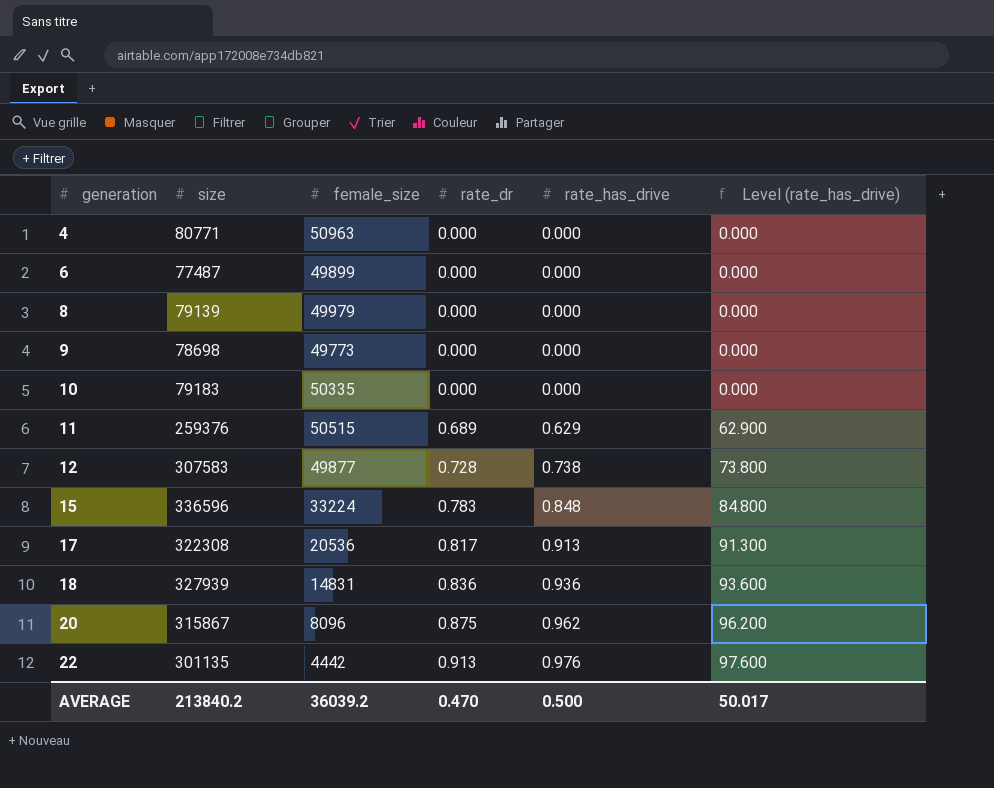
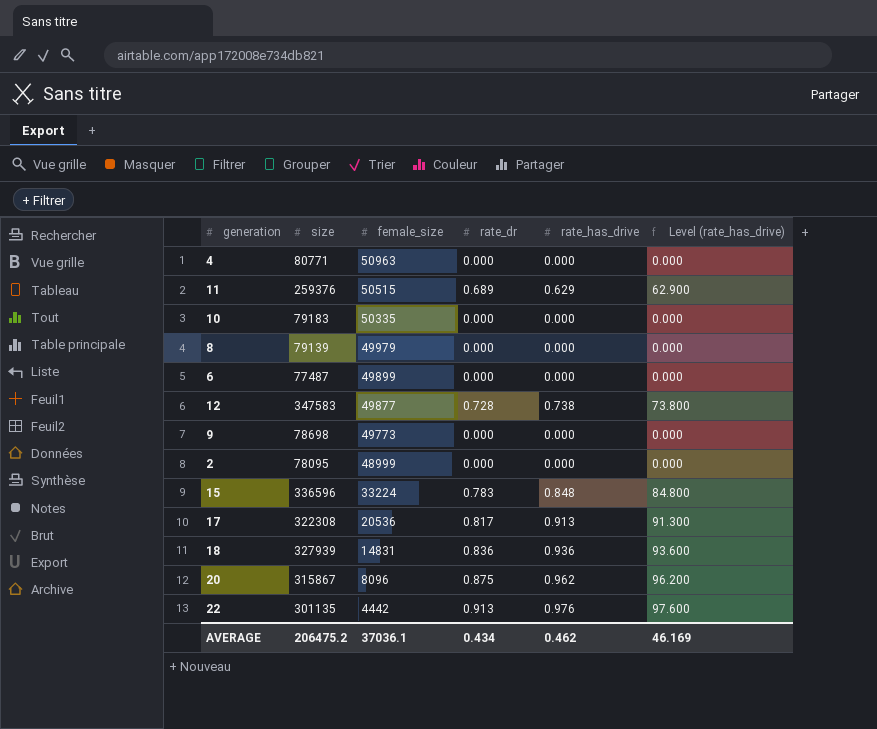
row order: generation ascending -> female_size descending
12 | size: 307583 -> 347583
row 2: none -> 78095 | 48999 | 0.000 | 0.000 | 0.000
AVERAGE | size: 213840.2 -> 206475.2
AVERAGE | female_size: 36039.2 -> 37036.1
AVERAGE | rate_dr: 0.470 -> 0.434
AVERAGE | rate_has_drive: 0.500 -> 0.462
AVERAGE | Level (rate_has_drive): 50.017 -> 46.169

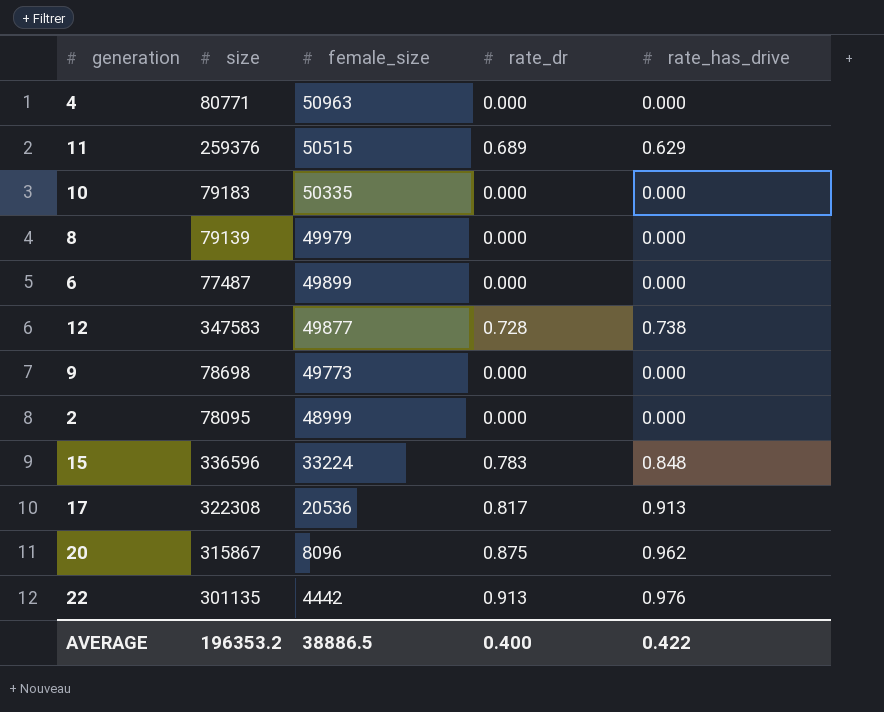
column Level (rate_has_drive) | formula: [rate_has_drive] * 100 -> none
row 18: 327939 | 14831 | 0.836 | 0.936 | 93.600 -> none
AVERAGE | size: 206475.2 -> 196353.2
AVERAGE | female_size: 37036.1 -> 38886.5
AVERAGE | rate_dr: 0.434 -> 0.400
AVERAGE | rate_has_drive: 0.462 -> 0.422

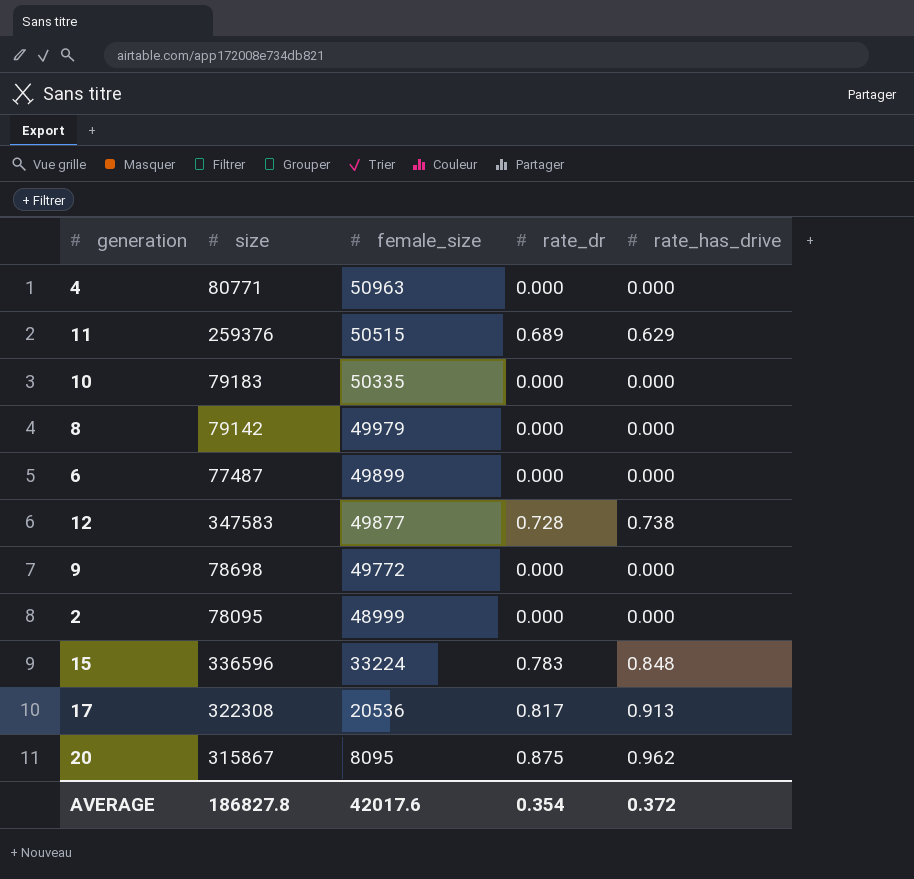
row 22: 301135 | 4442 | 0.913 | 0.976 -> none
8 | size: 79139 -> 79142
9 | female_size: 49773 -> 49772
20 | female_size: 8096 -> 8095
AVERAGE | size: 196353.2 -> 186827.8
AVERAGE | female_size: 38886.5 -> 42017.6
AVERAGE | rate_dr: 0.400 -> 0.354
AVERAGE | rate_has_drive: 0.422 -> 0.372

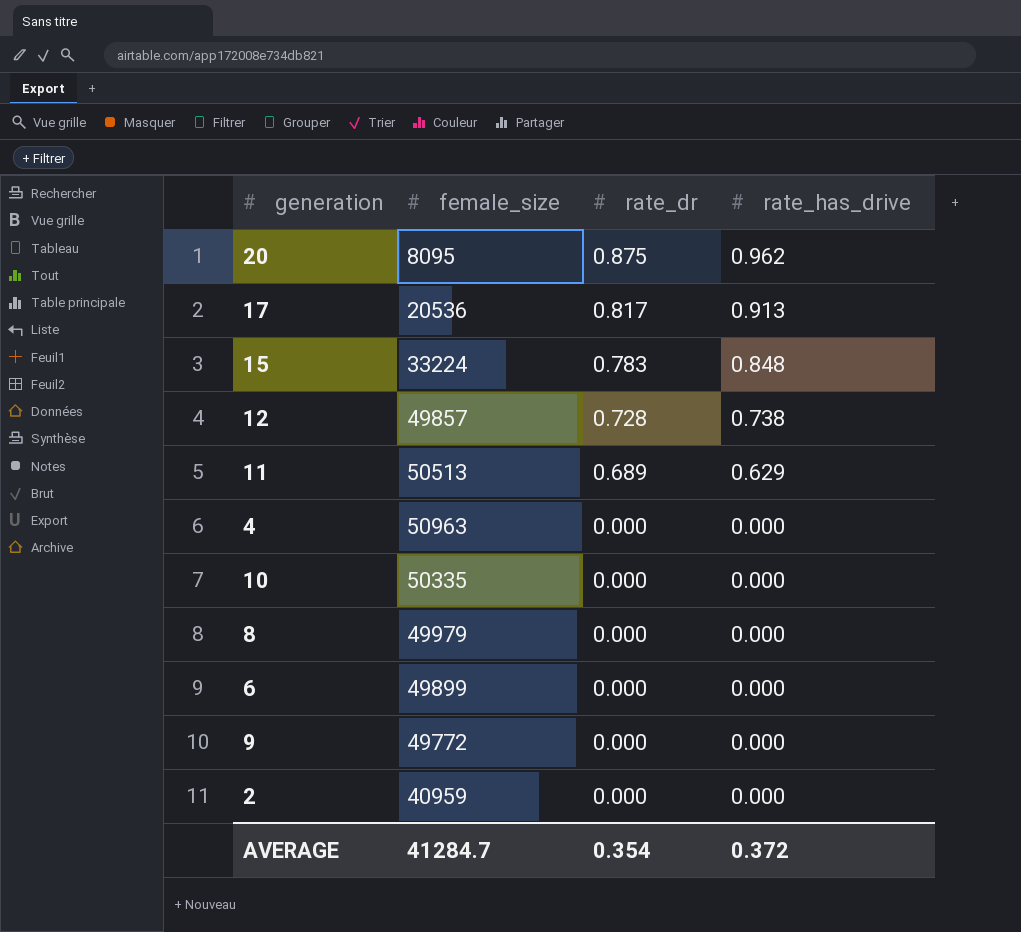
row order: female_size descending -> rate_dr descending
column size | position: 2 -> none
12 | female_size: 49877 -> 49857
11 | female_size: 50515 -> 50513
2 | female_size: 48999 -> 40959
AVERAGE | female_size: 42017.6 -> 41284.7

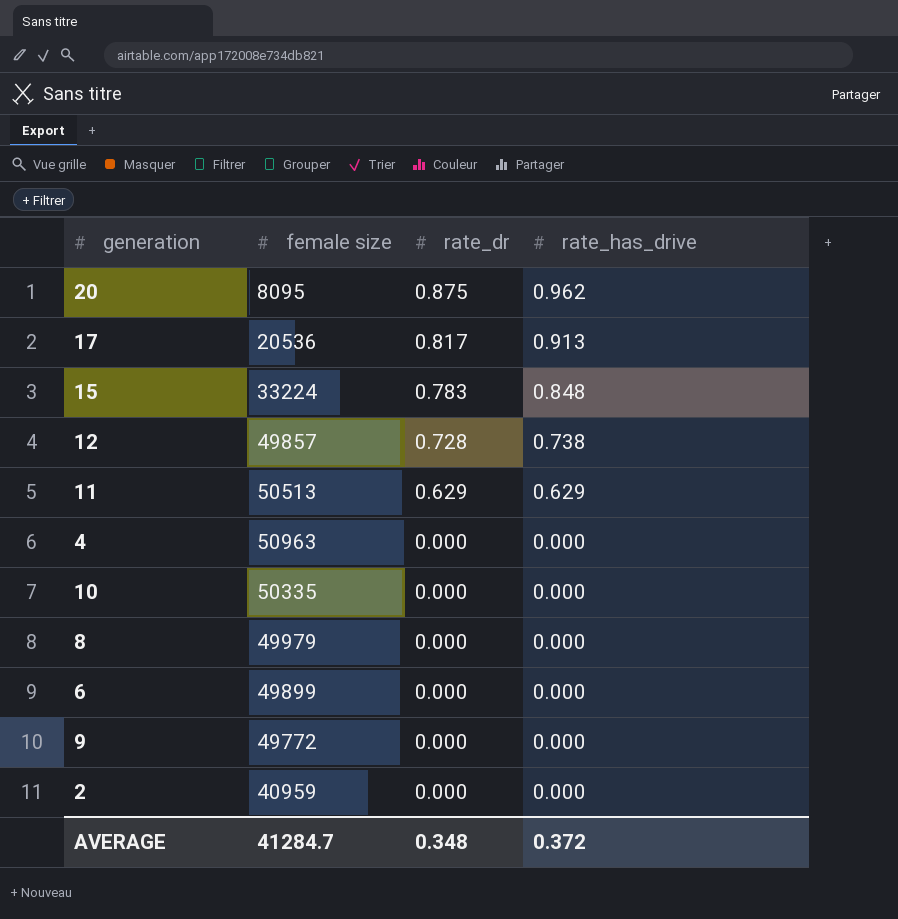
column name: female_size -> female size
11 | rate_dr: 0.689 -> 0.629
AVERAGE | rate_dr: 0.354 -> 0.348

